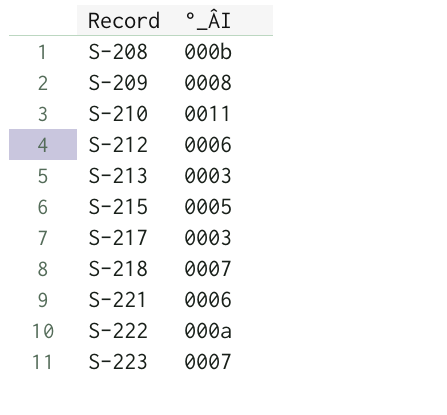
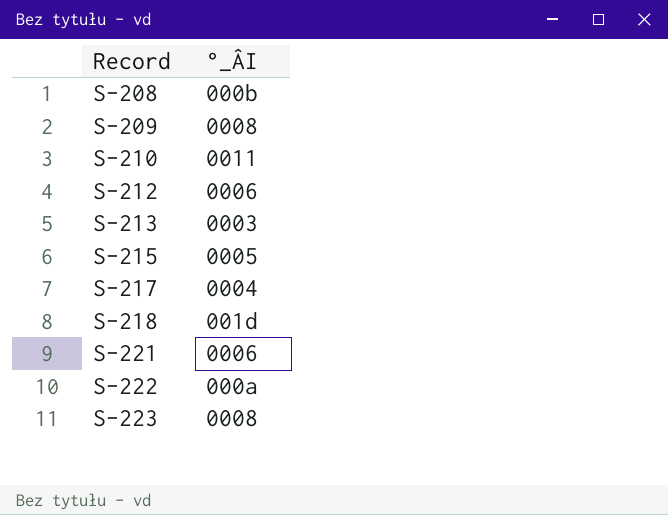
S-217 | °_ÂI: 0003 -> 0004
S-218 | °_ÂI: 0007 -> 001d
S-223 | °_ÂI: 0007 -> 0008

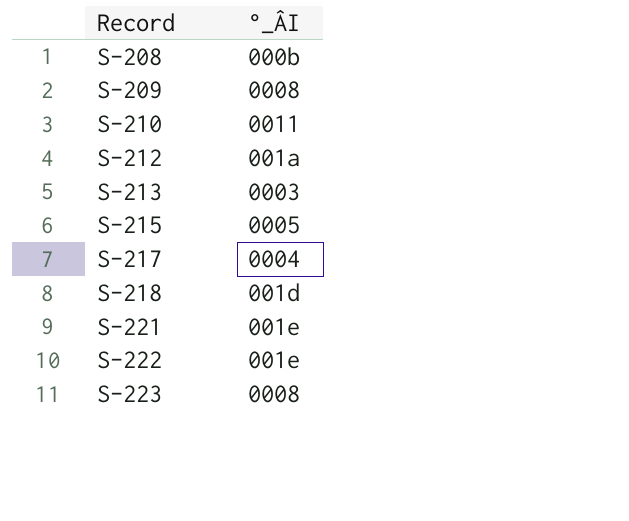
S-212 | °_ÂI: 0006 -> 001a
S-221 | °_ÂI: 0006 -> 001e
S-222 | °_ÂI: 000a -> 001e

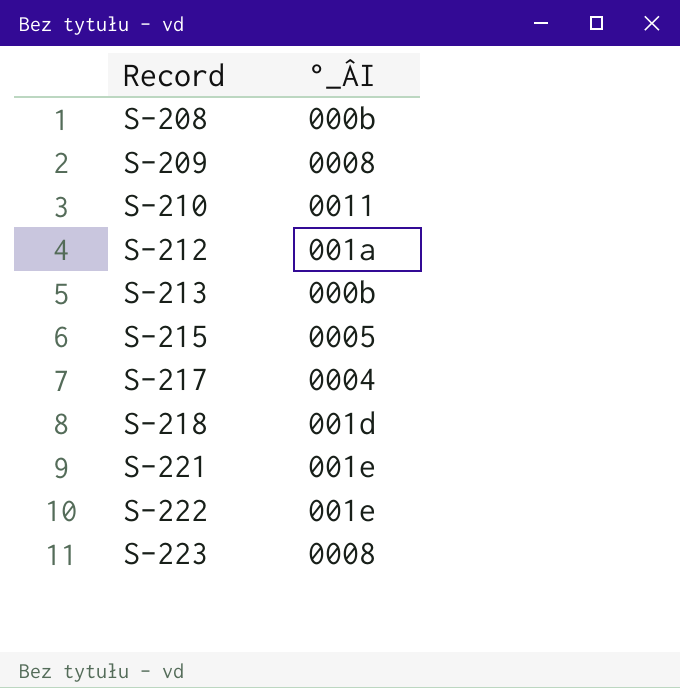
S-213 | °_ÂI: 0003 -> 000b

